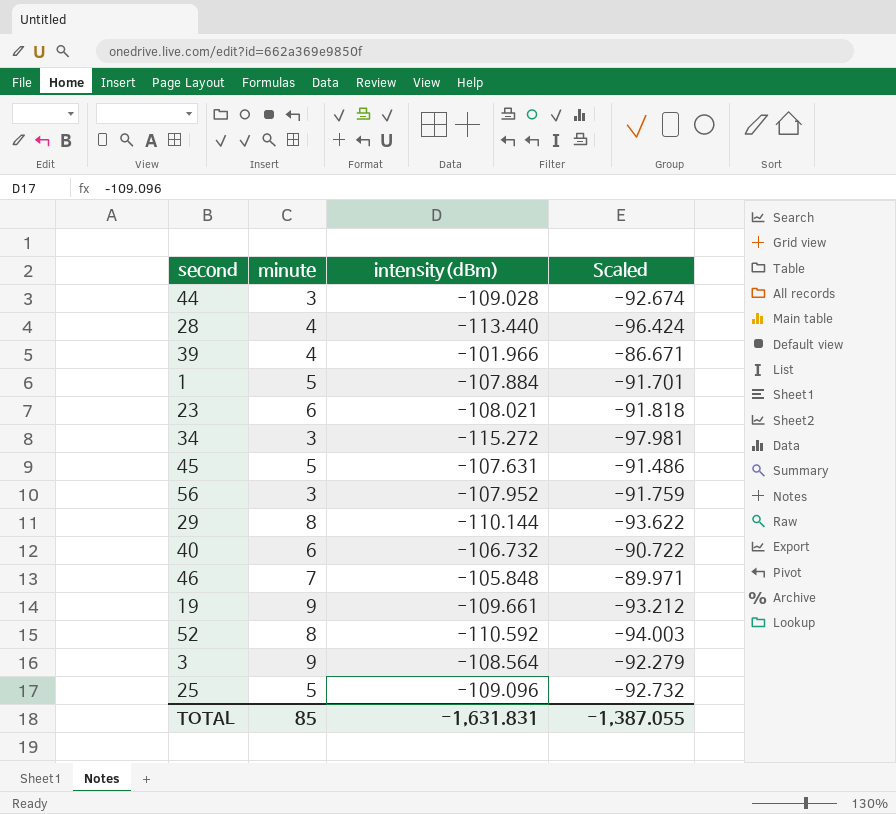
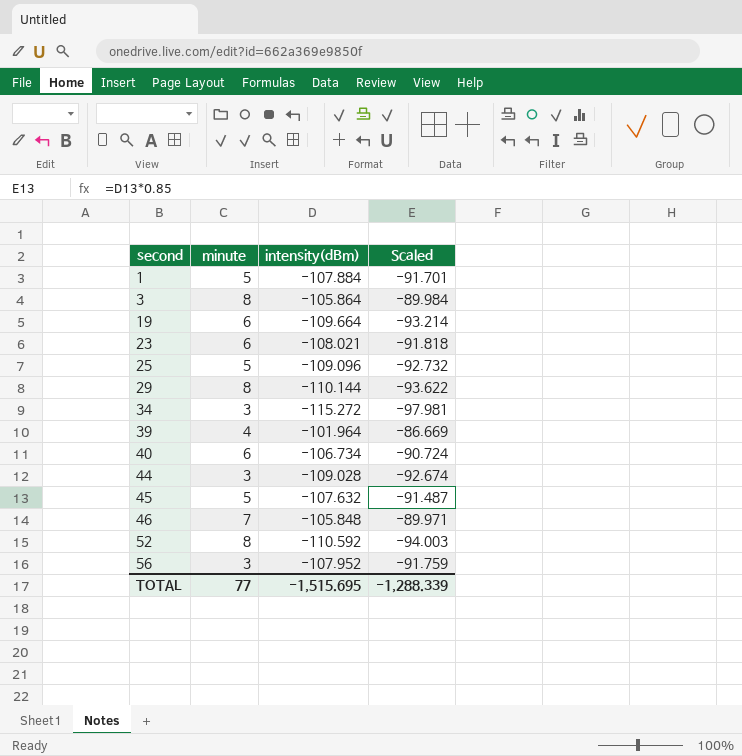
row order: none -> second ascending
row 28: 4 | -113.440 | -96.424 -> none
3 | minute: 9 -> 8
3 | intensity(dBm): -108.564 -> -105.864
3 | Scaled: -92.279 -> -89.984
19 | minute: 9 -> 6
19 | intensity(dBm): -109.661 -> -109.664
19 | Scaled: -93.212 -> -93.214
39 | intensity(dBm): -101.966 -> -101.964
39 | Scaled: -86.671 -> -86.669
40 | intensity(dBm): -106.732 -> -106.734
40 | Scaled: -90.722 -> -90.724
45 | intensity(dBm): -107.631 -> -107.632
45 | Scaled: -91.486 -> -91.487
TOTAL | minute: 85 -> 77
TOTAL | intensity(dBm): -1,631.831 -> -1,515.695
TOTAL | Scaled: -1,387.055 -> -1,288.339

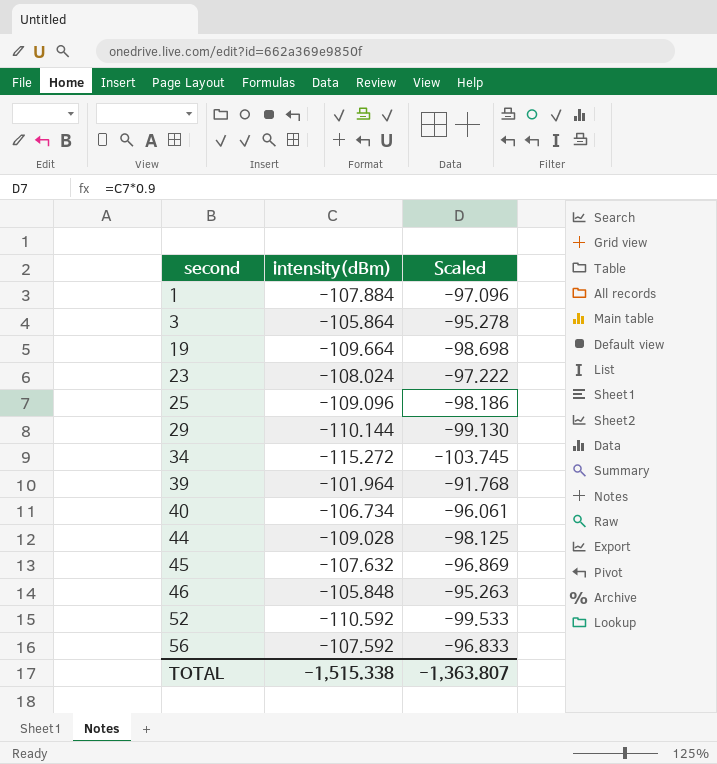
column minute | position: 2 -> none
column Scaled | formula: [intensity(dBm)] * 0.85 -> [intensity(dBm)] * 0.9
23 | intensity(dBm): -108.021 -> -108.024
56 | intensity(dBm): -107.952 -> -107.592
TOTAL | intensity(dBm): -1,515.695 -> -1,515.338
TOTAL | Scaled: -1,288.339 -> -1,363.807

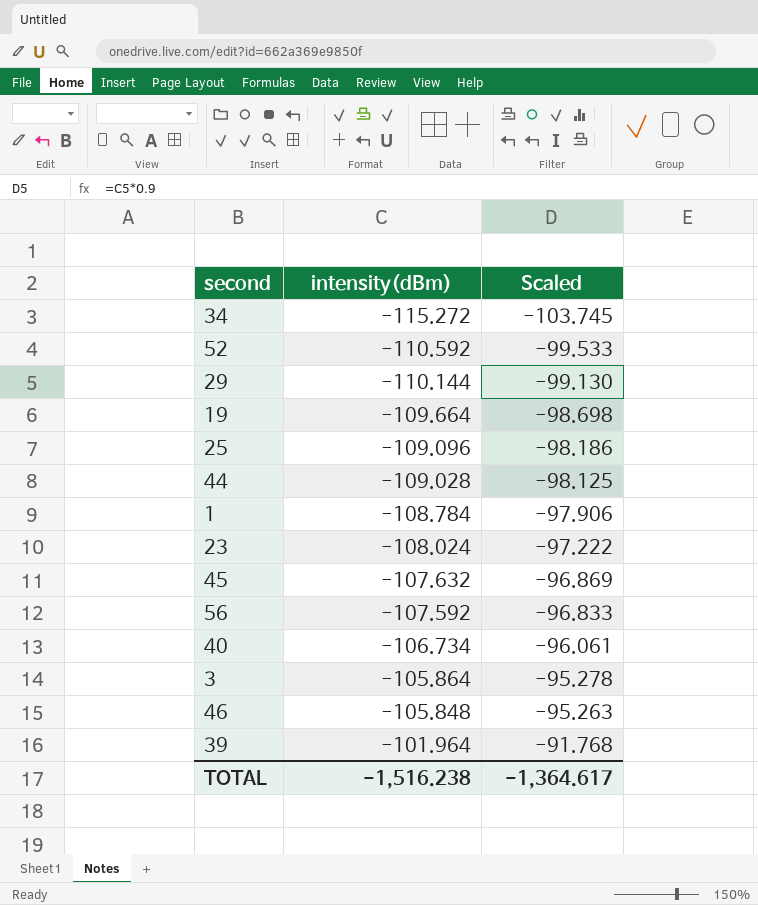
row order: second ascending -> intensity(dBm) ascending
1 | intensity(dBm): -107.884 -> -108.784
1 | Scaled: -97.096 -> -97.906
TOTAL | intensity(dBm): -1,515.338 -> -1,516.238
TOTAL | Scaled: -1,363.807 -> -1,364.617

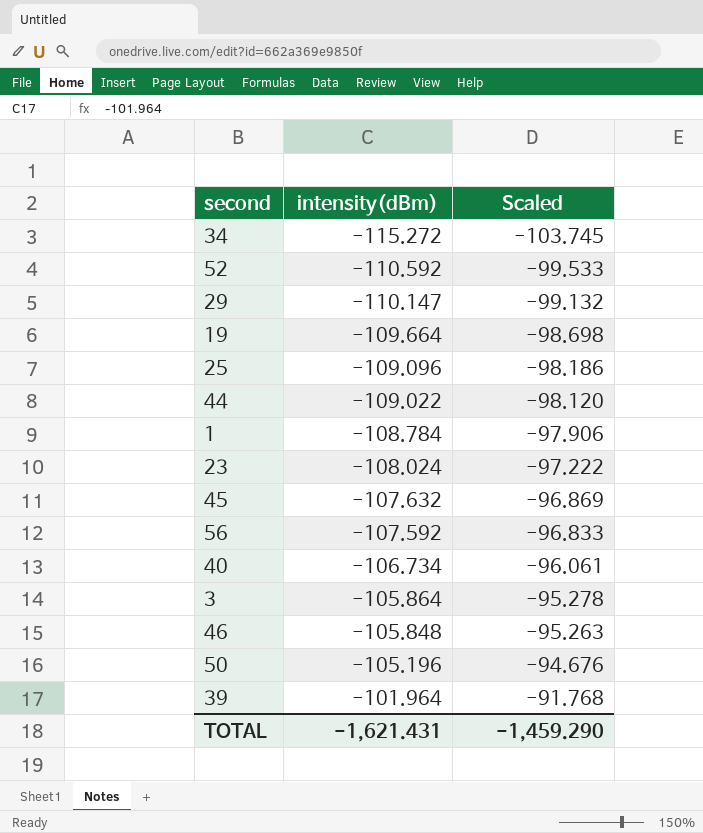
29 | intensity(dBm): -110.144 -> -110.147
29 | Scaled: -99.130 -> -99.132
44 | intensity(dBm): -109.028 -> -109.022
44 | Scaled: -98.125 -> -98.120
row 50: none -> -105.196 | -94.676
TOTAL | intensity(dBm): -1,516.238 -> -1,621.431
TOTAL | Scaled: -1,364.617 -> -1,459.290

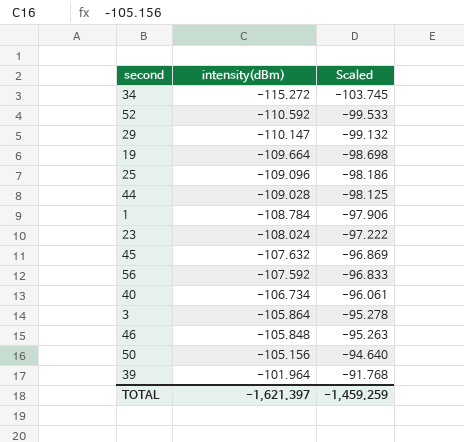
44 | intensity(dBm): -109.022 -> -109.028
44 | Scaled: -98.120 -> -98.125
50 | intensity(dBm): -105.196 -> -105.156
50 | Scaled: -94.676 -> -94.640
TOTAL | intensity(dBm): -1,621.431 -> -1,621.397
TOTAL | Scaled: -1,459.290 -> -1,459.259

